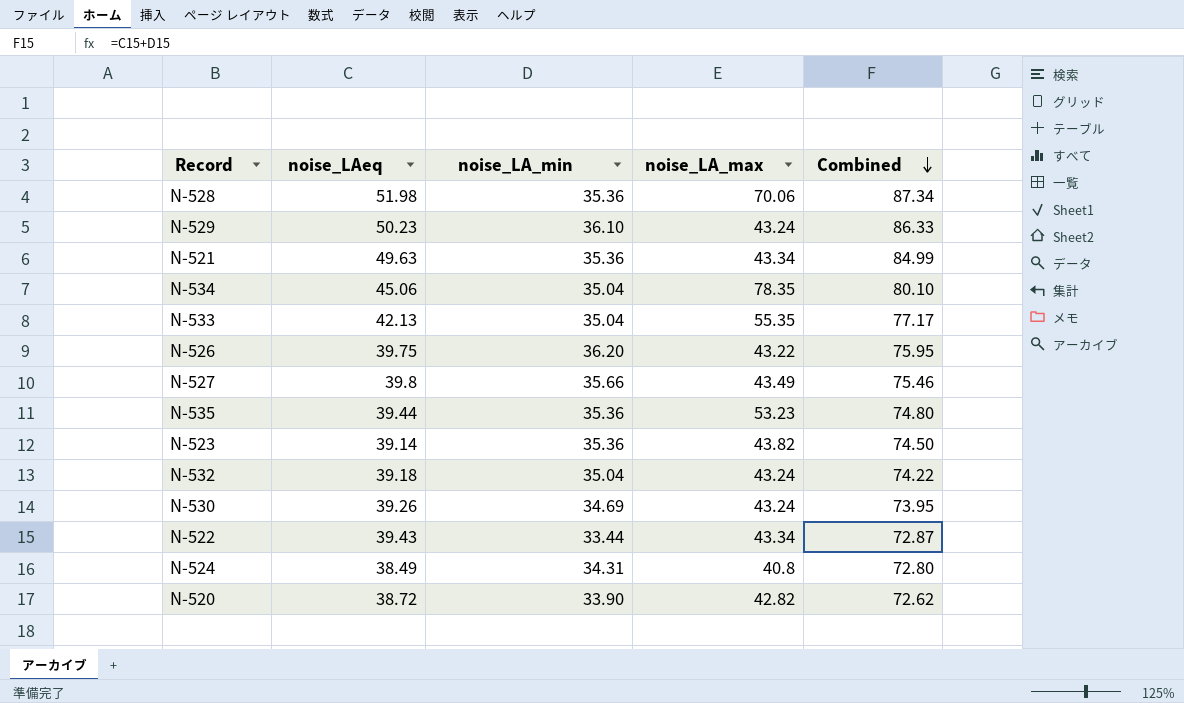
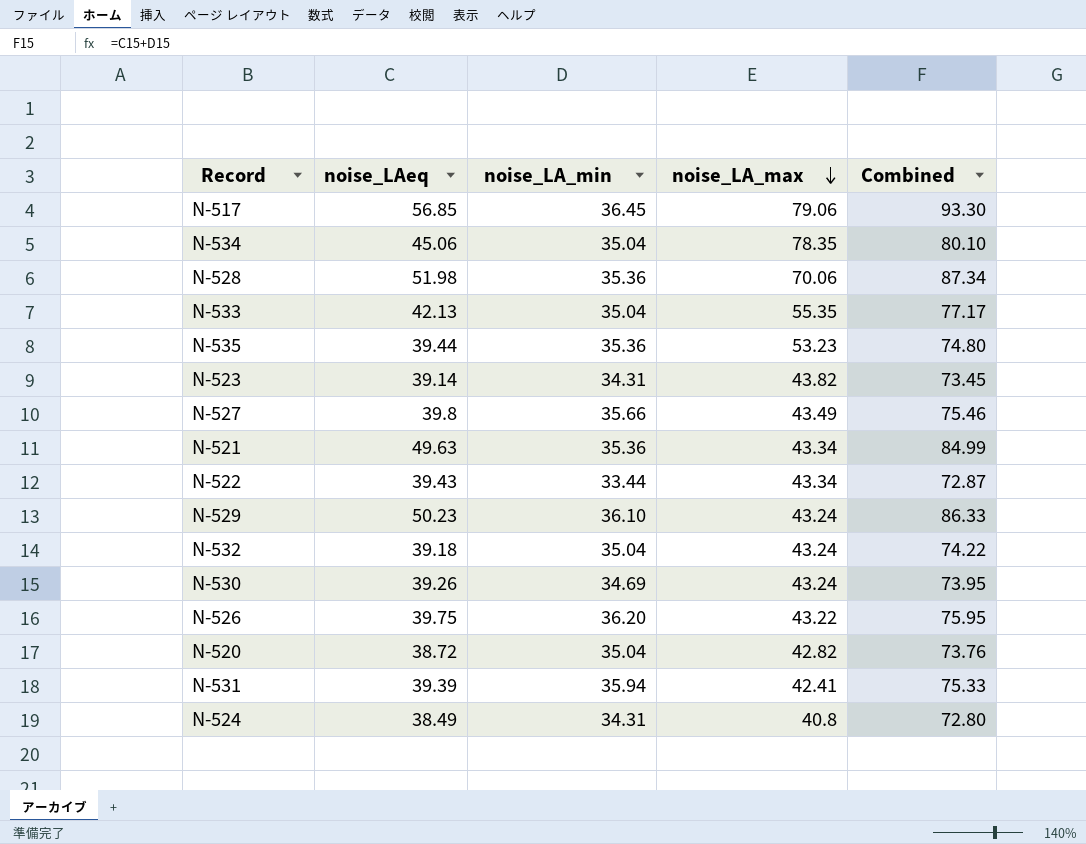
row order: Combined descending -> noise_LA_max descending
row N-517: none -> 56.85 | 36.45 | 79.06 | 93.30
N-523 | noise_LA_min: 35.36 -> 34.31
N-523 | Combined: 74.50 -> 73.45
N-520 | noise_LA_min: 33.90 -> 35.04
N-520 | Combined: 72.62 -> 73.76
row N-531: none -> 39.39 | 35.94 | 42.41 | 75.33

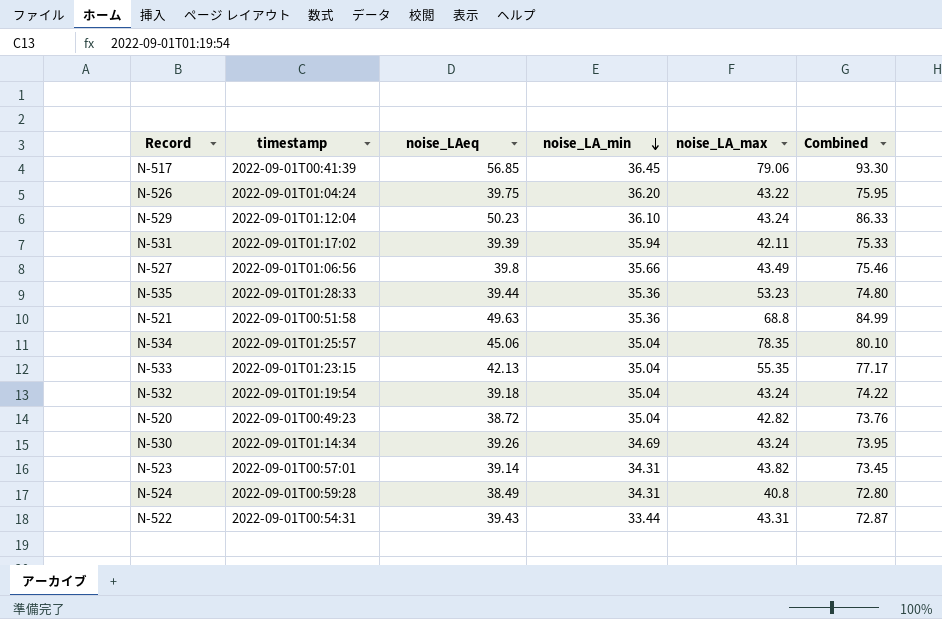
row order: noise_LA_max descending -> noise_LA_min descending
column timestamp | position: none -> 2
row N-528: 51.98 | 35.36 | 70.06 | 87.34 -> none
N-531 | noise_LA_max: 42.41 -> 42.11
N-521 | noise_LA_max: 43.34 -> 68.8
N-522 | noise_LA_max: 43.34 -> 43.31

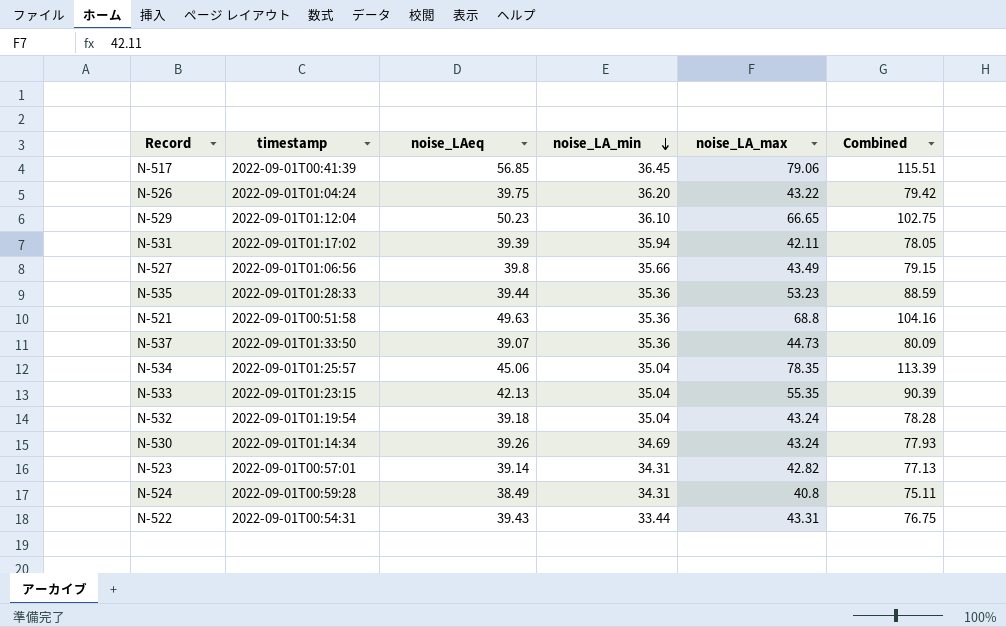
column Combined | formula: [noise_LAeq] + [noise_LA_min] -> [noise_LA_min] + [noise_LA_max]
row N-520: 2022-09-01T00:49:23 | 38.72 | 35.04 | 42.82 | 73.76 -> none
N-529 | noise_LA_max: 43.24 -> 66.65
row N-537: none -> 2022-09-01T01:33:50 | 39.07 | 35.36 | 44.73 | 80.09
N-523 | noise_LA_max: 43.82 -> 42.82

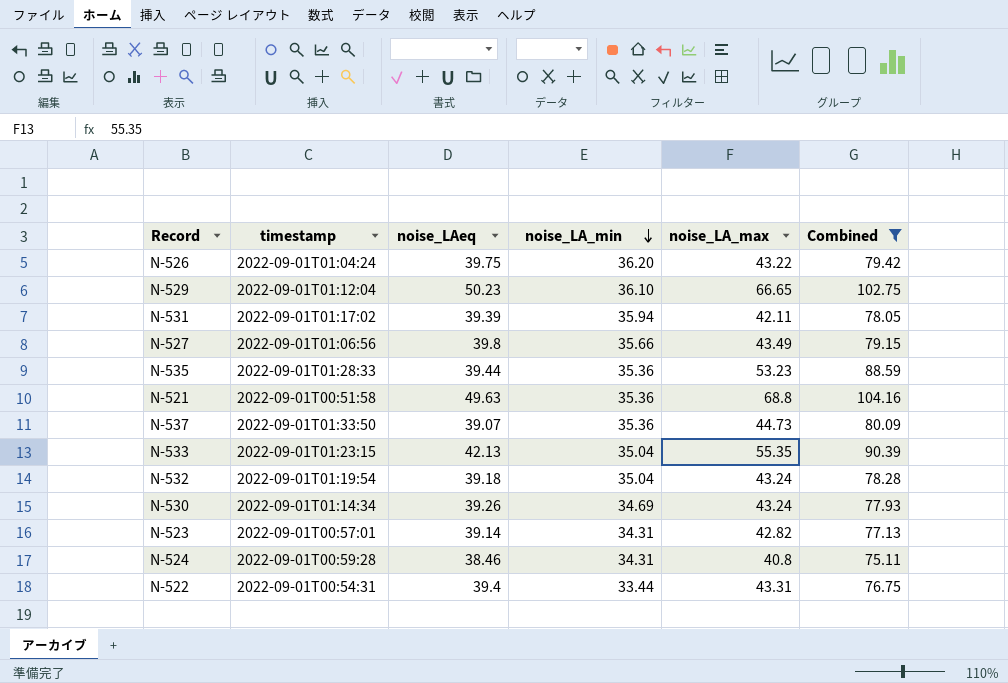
filter: none -> Combined <= 104.16
N-524 | noise_LAeq: 38.49 -> 38.46
N-522 | noise_LAeq: 39.43 -> 39.4

